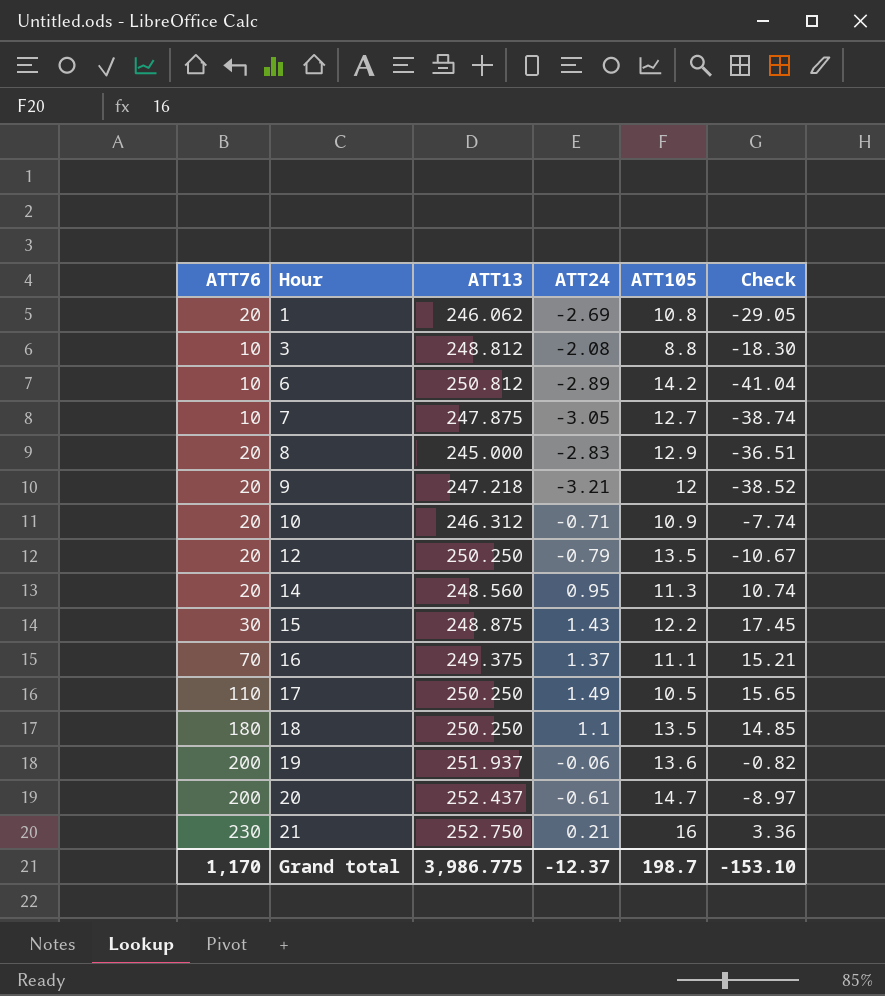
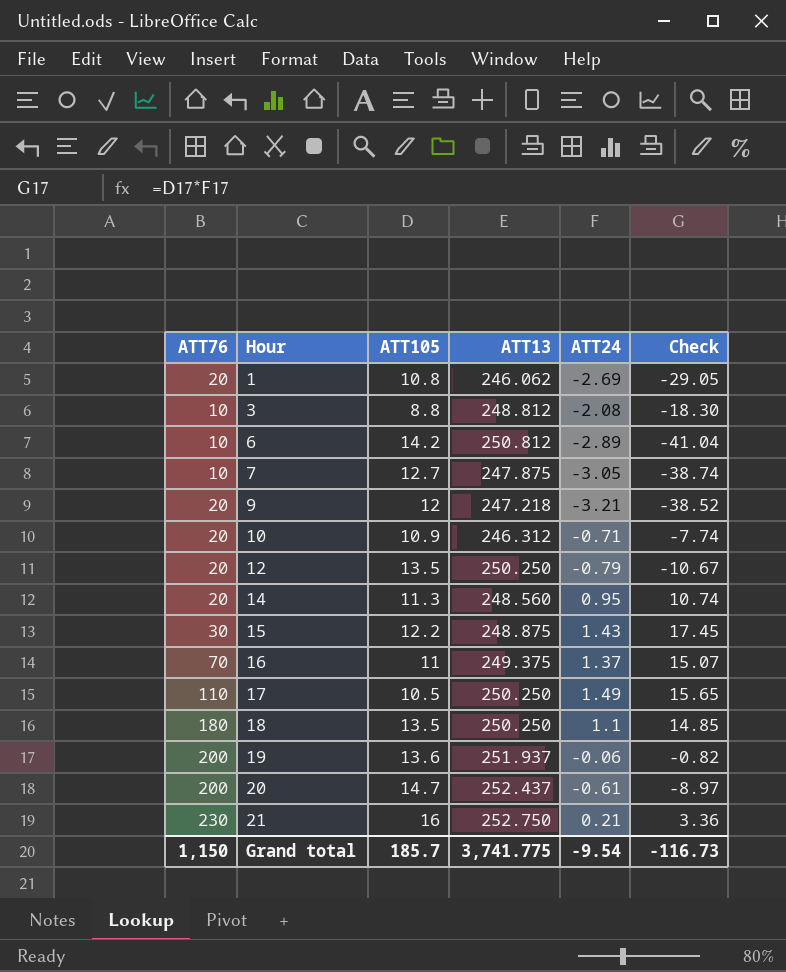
column ATT105 | position: 5 -> 3
row 8: 20 | 245.000 | -2.83 | 12.9 | -36.51 -> none
16 | ATT105: 11.1 -> 11
16 | Check: 15.21 -> 15.07
Grand total | ATT76: 1,170 -> 1,150
Grand total | ATT105: 198.7 -> 185.7
Grand total | ATT13: 3,986.775 -> 3,741.775
Grand total | ATT24: -12.37 -> -9.54
Grand total | Check: -153.10 -> -116.73

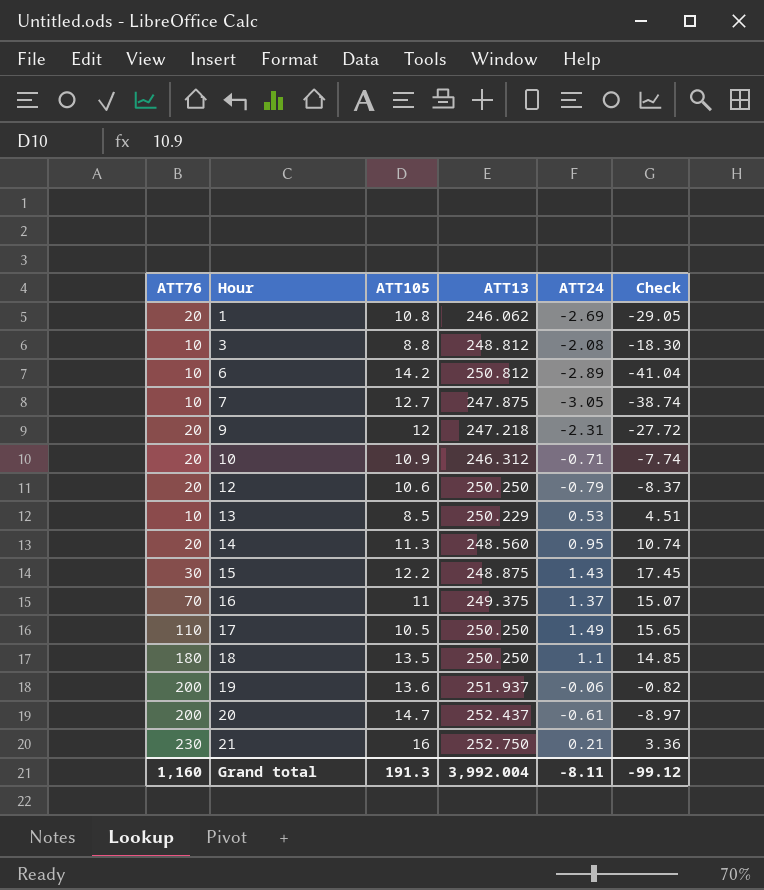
9 | ATT24: -3.21 -> -2.31
9 | Check: -38.52 -> -27.72
12 | ATT105: 13.5 -> 10.6
12 | Check: -10.67 -> -8.37
row 13: none -> 10 | 8.5 | 250.229 | 0.53 | 4.51
Grand total | ATT76: 1,150 -> 1,160
Grand total | ATT105: 185.7 -> 191.3
Grand total | ATT13: 3,741.775 -> 3,992.004
Grand total | ATT24: -9.54 -> -8.11
Grand total | Check: -116.73 -> -99.12

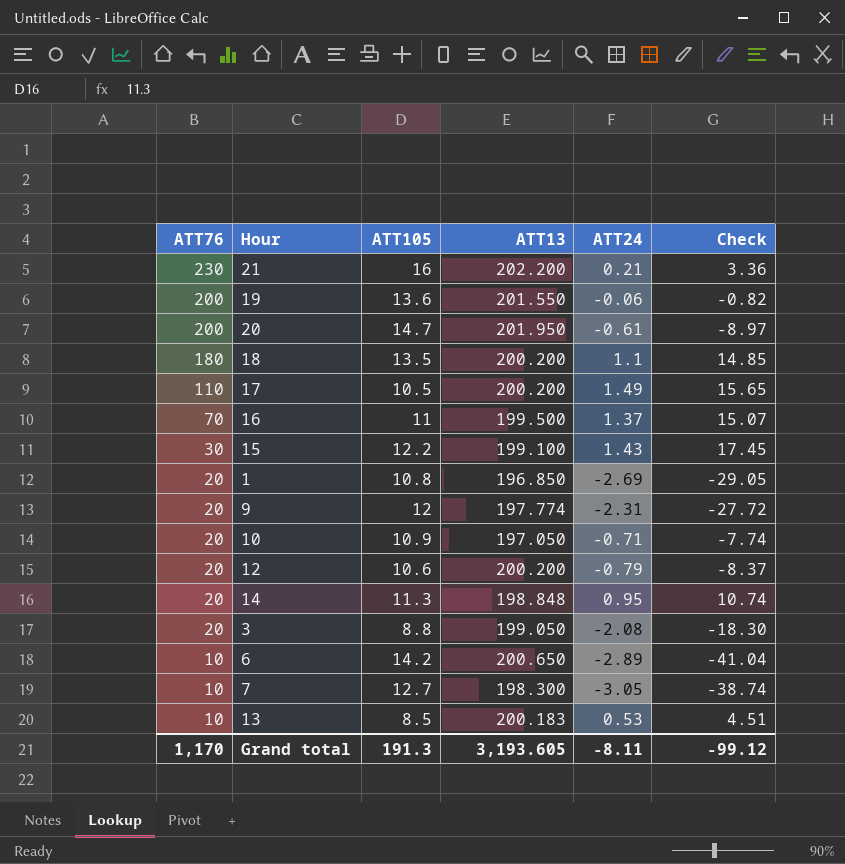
row order: Hour ascending -> ATT76 descending
21 | ATT13: 252.750 -> 202.200
19 | ATT13: 251.937 -> 201.550
20 | ATT13: 252.437 -> 201.950
18 | ATT13: 250.250 -> 200.200
17 | ATT13: 250.250 -> 200.200
16 | ATT13: 249.375 -> 199.500
15 | ATT13: 248.875 -> 199.100
1 | ATT13: 246.062 -> 196.850
9 | ATT13: 247.218 -> 197.774
10 | ATT13: 246.312 -> 197.050
12 | ATT13: 250.250 -> 200.200
14 | ATT13: 248.560 -> 198.848
3 | ATT76: 10 -> 20
3 | ATT13: 248.812 -> 199.050
6 | ATT13: 250.812 -> 200.650
7 | ATT13: 247.875 -> 198.300
13 | ATT13: 250.229 -> 200.183
Grand total | ATT76: 1,160 -> 1,170
Grand total | ATT13: 3,992.004 -> 3,193.605

